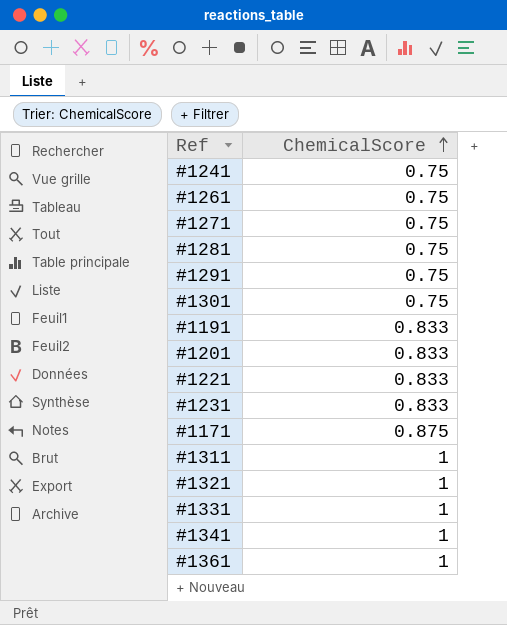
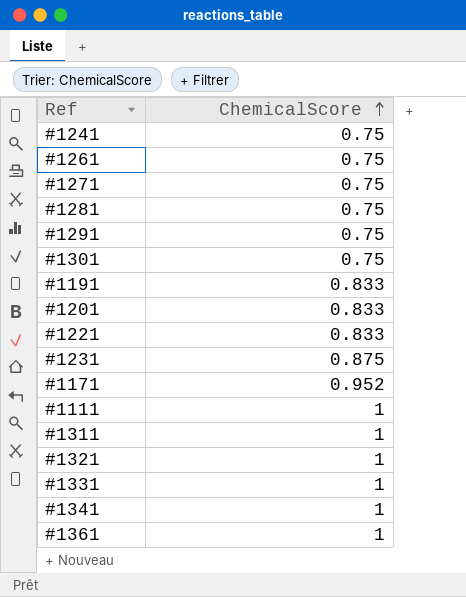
#1231 | ChemicalScore: 0.833 -> 0.875
#1171 | ChemicalScore: 0.875 -> 0.952
row #1111: none -> 1

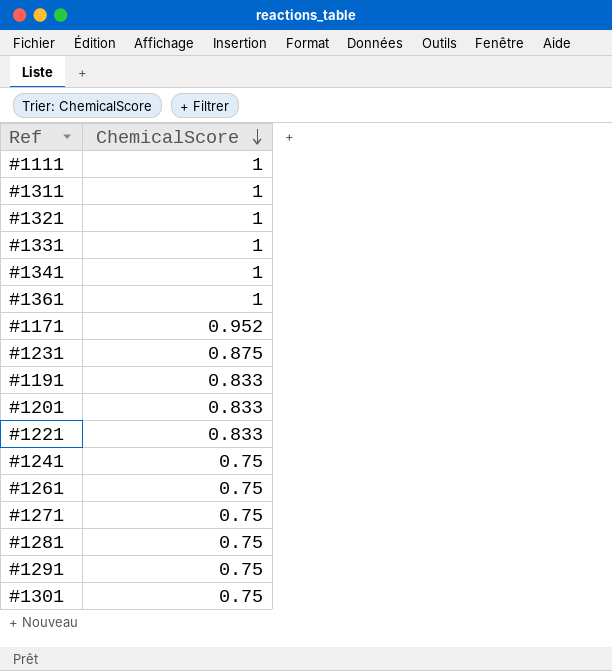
row order: ChemicalScore ascending -> ChemicalScore descending

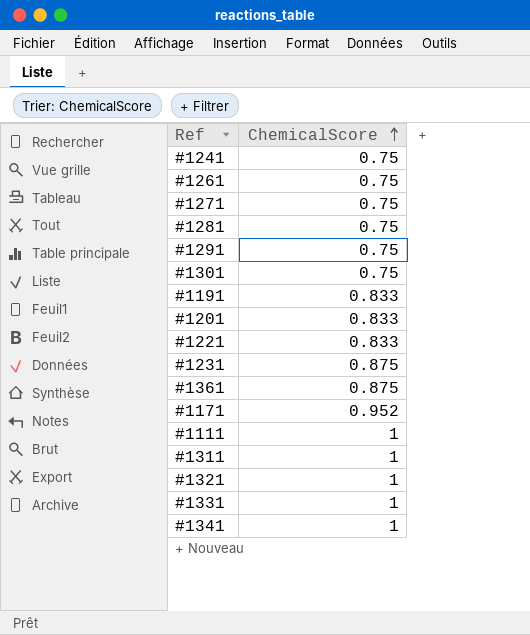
row order: ChemicalScore descending -> ChemicalScore ascending
#1361 | ChemicalScore: 1 -> 0.875

